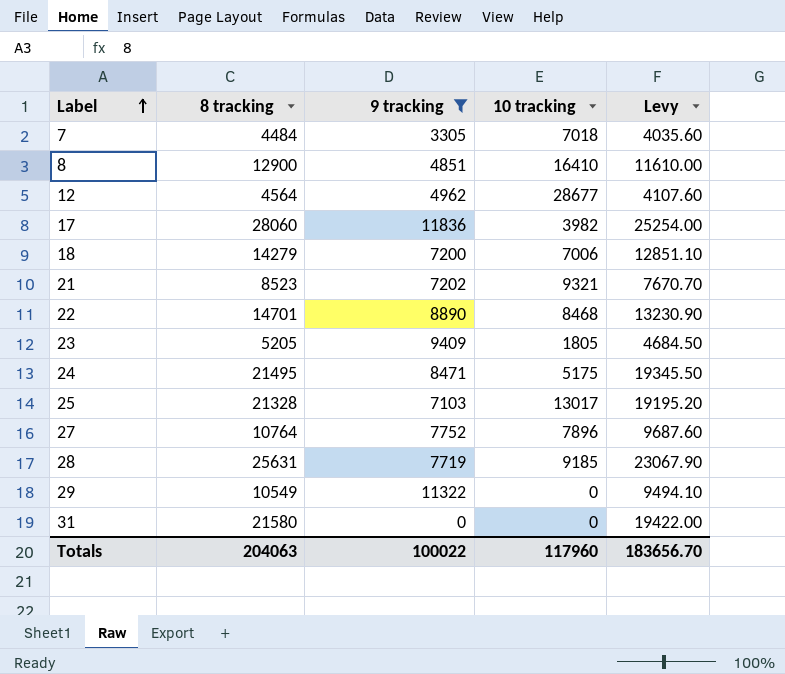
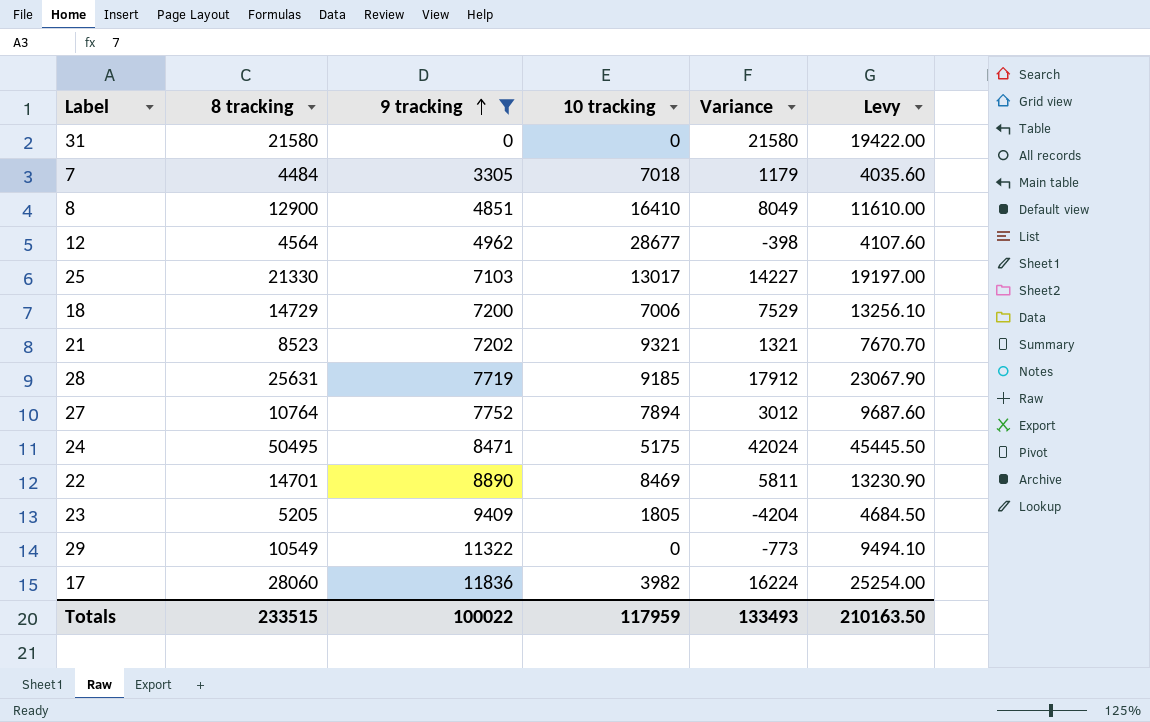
row order: Label ascending -> 9 tracking ascending
column Variance | formula: none -> [8 tracking] - [9 tracking]
25 | 8 tracking: 21328 -> 21330
25 | Levy: 19195.20 -> 19197.00
18 | 8 tracking: 14279 -> 14729
18 | Levy: 12851.10 -> 13256.10
27 | 10 tracking: 7896 -> 7894
24 | 8 tracking: 21495 -> 50495
24 | Levy: 19345.50 -> 45445.50
22 | 10 tracking: 8468 -> 8469
Totals | 8 tracking: 204063 -> 233515
Totals | 10 tracking: 117960 -> 117959
Totals | Levy: 183656.70 -> 210163.50

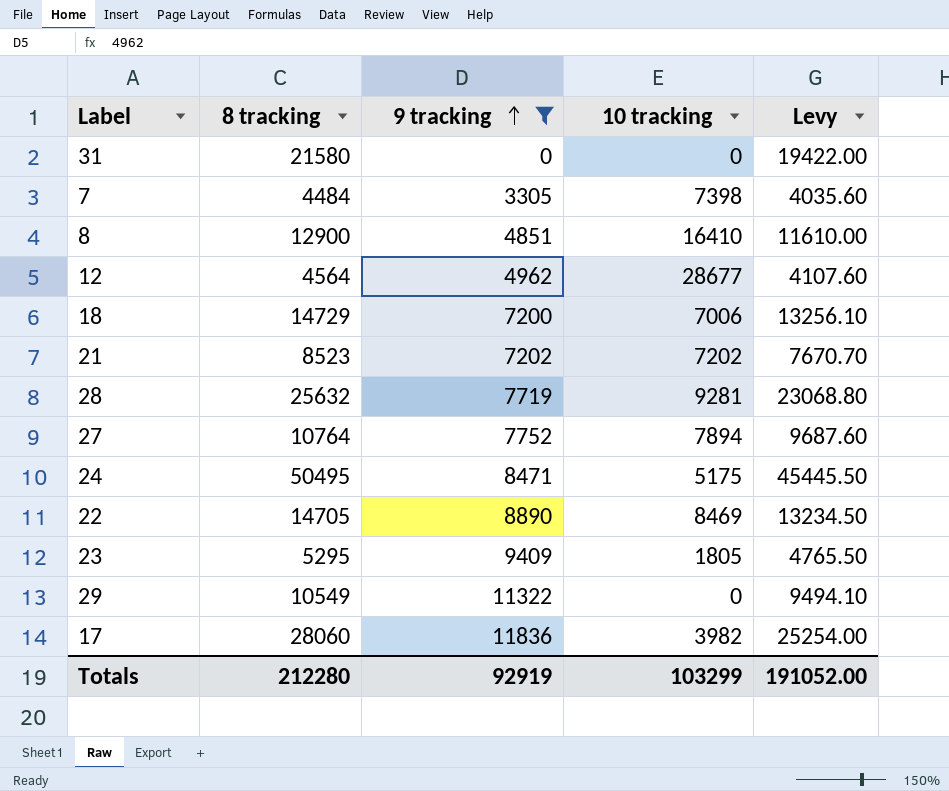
column Variance | formula: [8 tracking] - [9 tracking] -> none
row 25: 21330 | 7103 | 13017 | 14227 | 19197.00 -> none
7 | 10 tracking: 7018 -> 7398
21 | 10 tracking: 9321 -> 7202
28 | 8 tracking: 25631 -> 25632
28 | 10 tracking: 9185 -> 9281
28 | Levy: 23067.90 -> 23068.80
22 | 8 tracking: 14701 -> 14705
22 | Levy: 13230.90 -> 13234.50
23 | 8 tracking: 5205 -> 5295
23 | Levy: 4684.50 -> 4765.50
Totals | 8 tracking: 233515 -> 212280
Totals | 9 tracking: 100022 -> 92919
Totals | 10 tracking: 117959 -> 103299
Totals | Levy: 210163.50 -> 191052.00

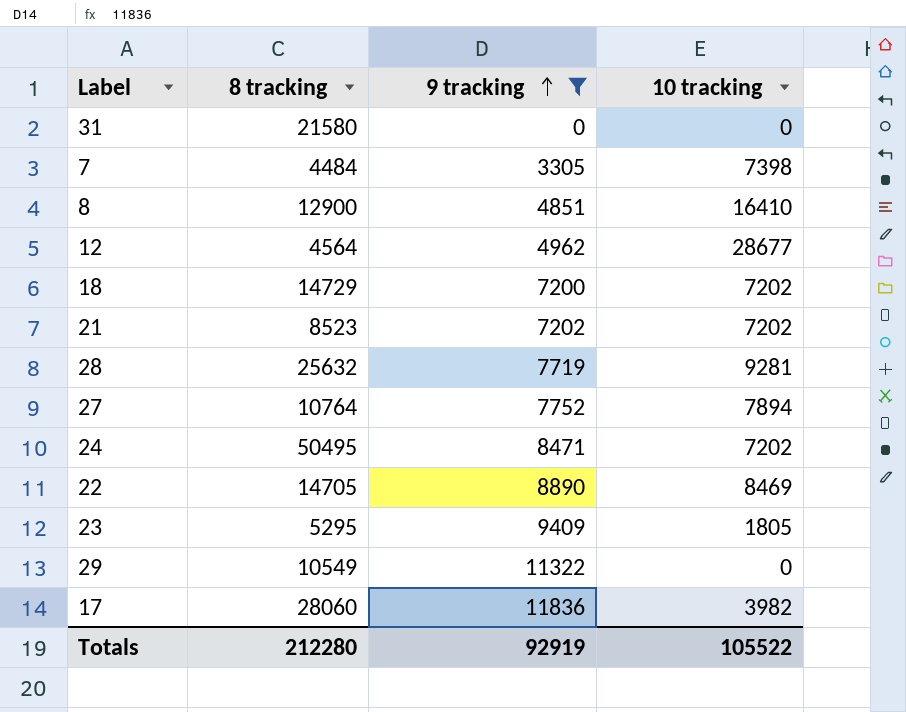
column Levy | formula: [8 tracking] * 0.9 -> none
18 | 10 tracking: 7006 -> 7202
24 | 10 tracking: 5175 -> 7202
Totals | 10 tracking: 103299 -> 105522

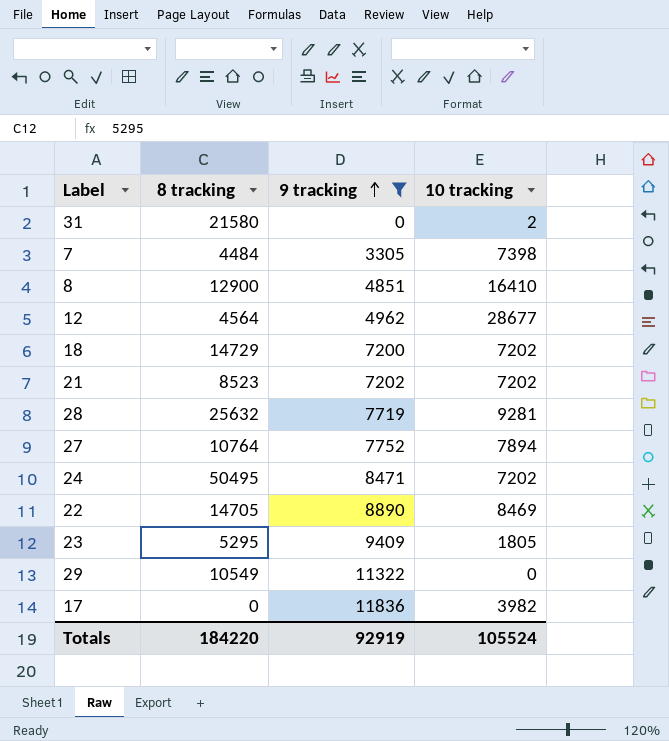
31 | 10 tracking: 0 -> 2
17 | 8 tracking: 28060 -> 0
Totals | 8 tracking: 212280 -> 184220
Totals | 10 tracking: 105522 -> 105524

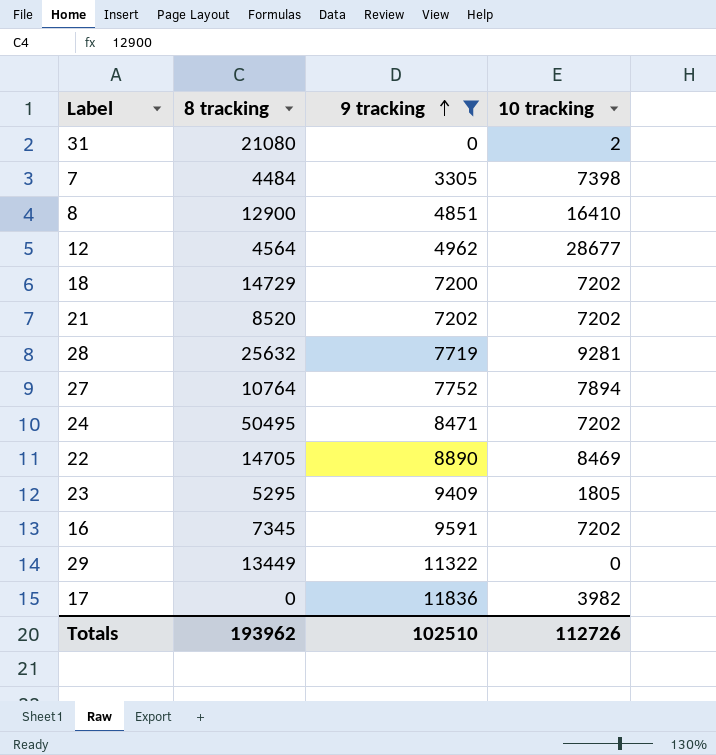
31 | 8 tracking: 21580 -> 21080
21 | 8 tracking: 8523 -> 8520
row 16: none -> 7345 | 9591 | 7202
29 | 8 tracking: 10549 -> 13449
Totals | 8 tracking: 184220 -> 193962
Totals | 9 tracking: 92919 -> 102510
Totals | 10 tracking: 105524 -> 112726

